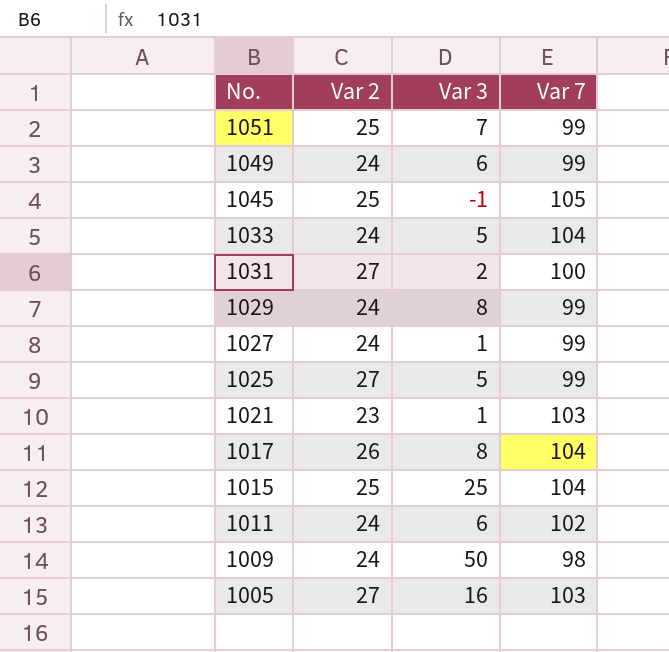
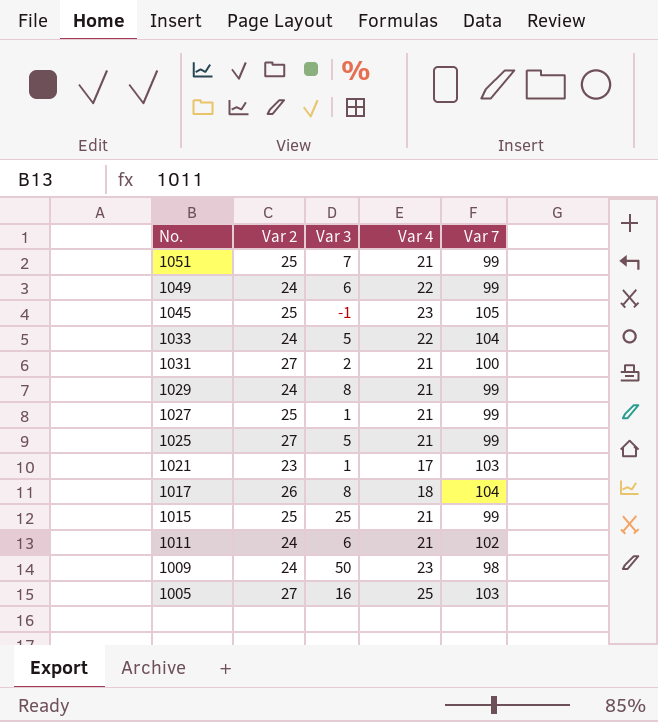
column Var 4 | position: none -> 4
1027 | Var 2: 24 -> 25
1015 | Var 7: 104 -> 99

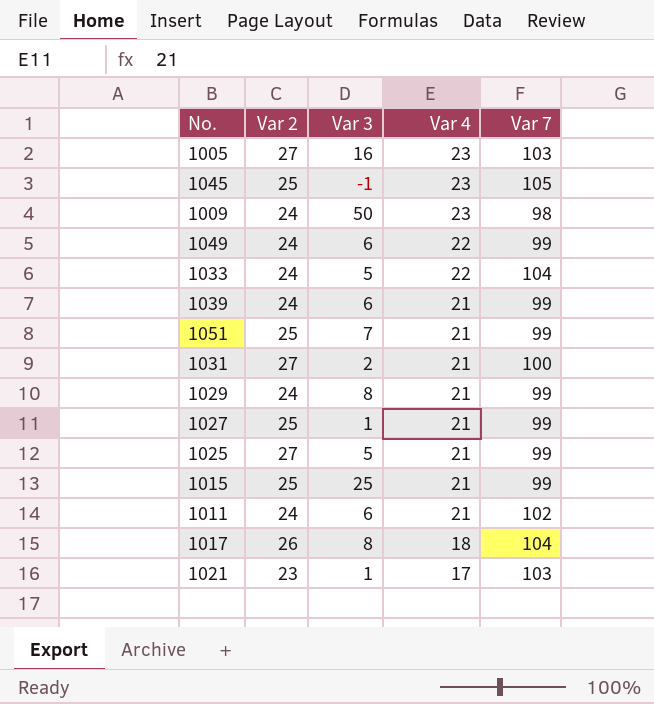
row order: No. descending -> Var 4 descending
1005 | Var 4: 25 -> 23
row 1039: none -> 24 | 6 | 21 | 99

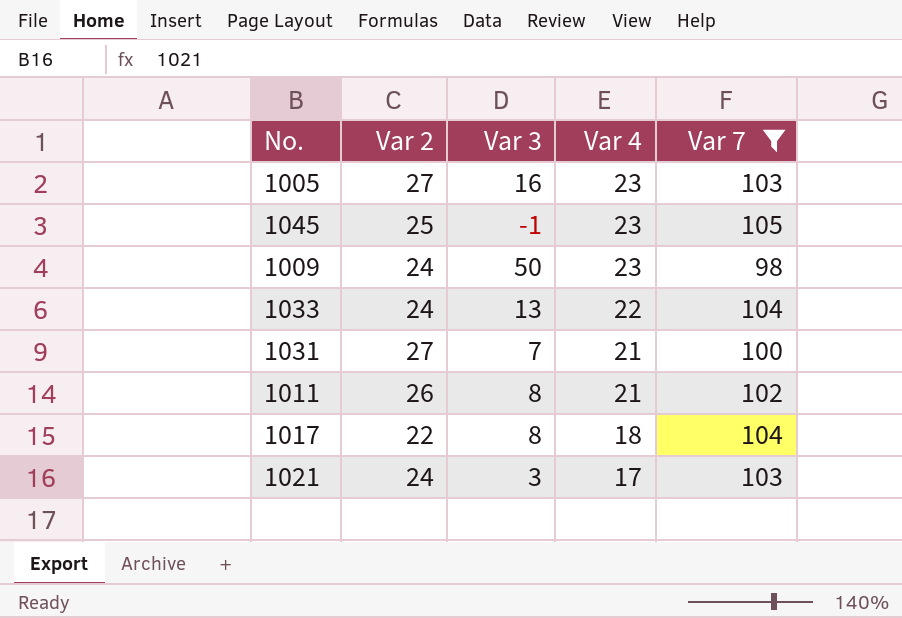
filter: none -> Var 7 != 99
1033 | Var 3: 5 -> 13
1031 | Var 3: 2 -> 7
1011 | Var 2: 24 -> 26
1011 | Var 3: 6 -> 8
1017 | Var 2: 26 -> 22
1021 | Var 2: 23 -> 24
1021 | Var 3: 1 -> 3

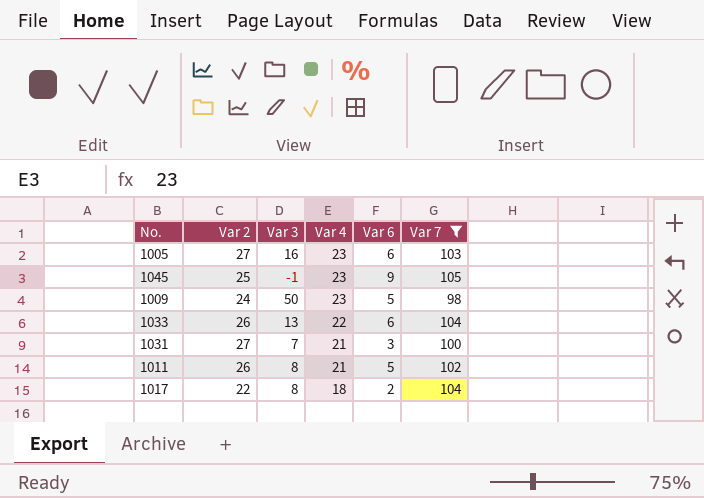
column Var 6 | position: none -> 5
row 1021: 24 | 3 | 17 | 103 -> none
1033 | Var 2: 24 -> 26

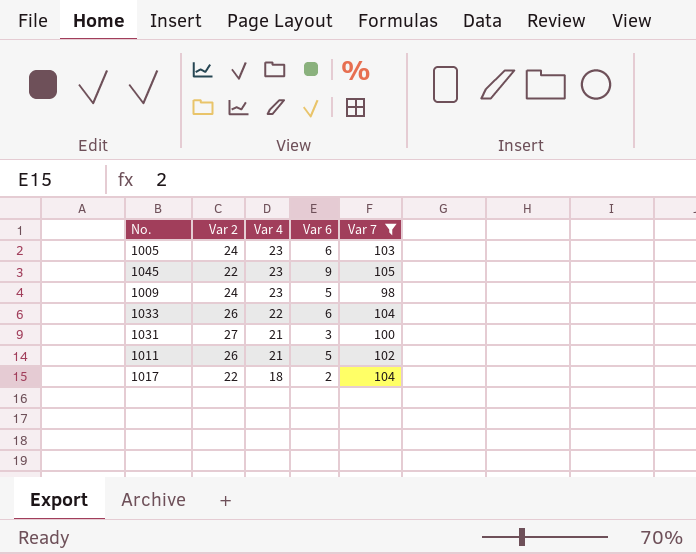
column Var 3 | position: 3 -> none
1005 | Var 2: 27 -> 24
1045 | Var 2: 25 -> 22

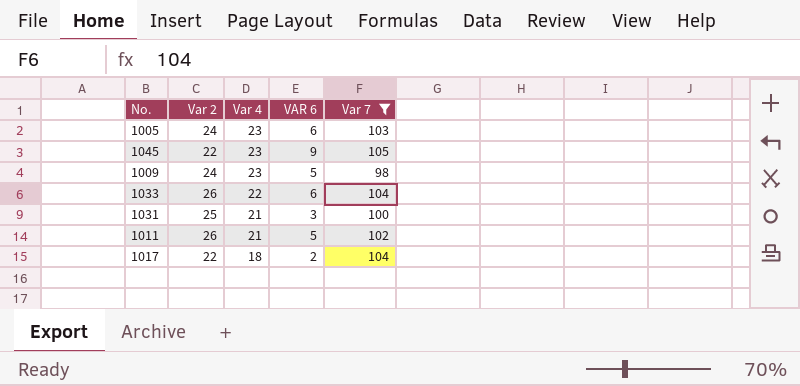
column name: Var 6 -> VAR 6
1031 | Var 2: 27 -> 25

